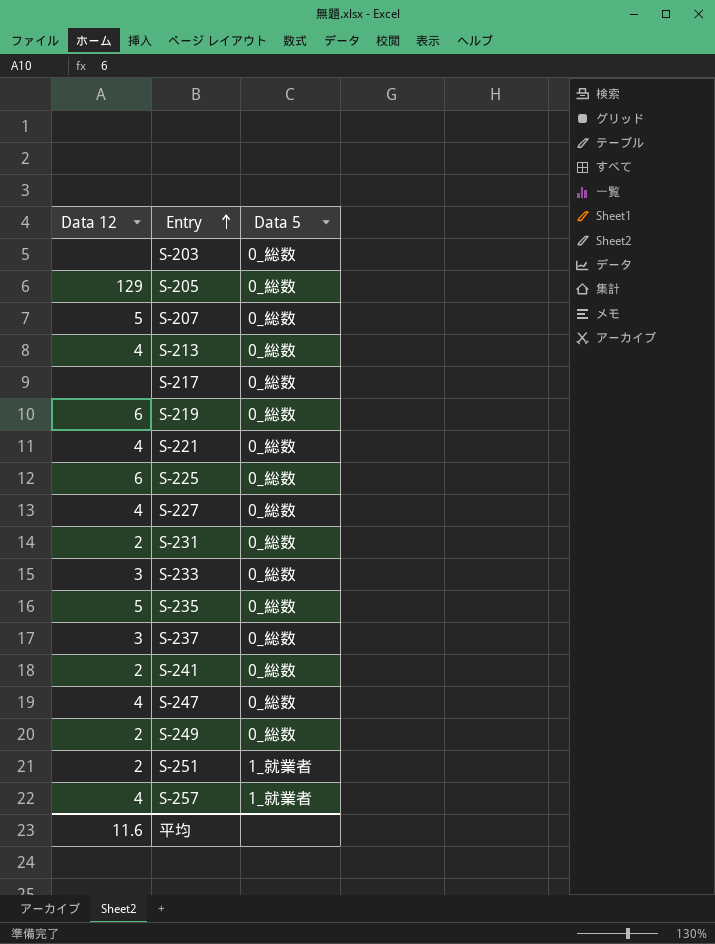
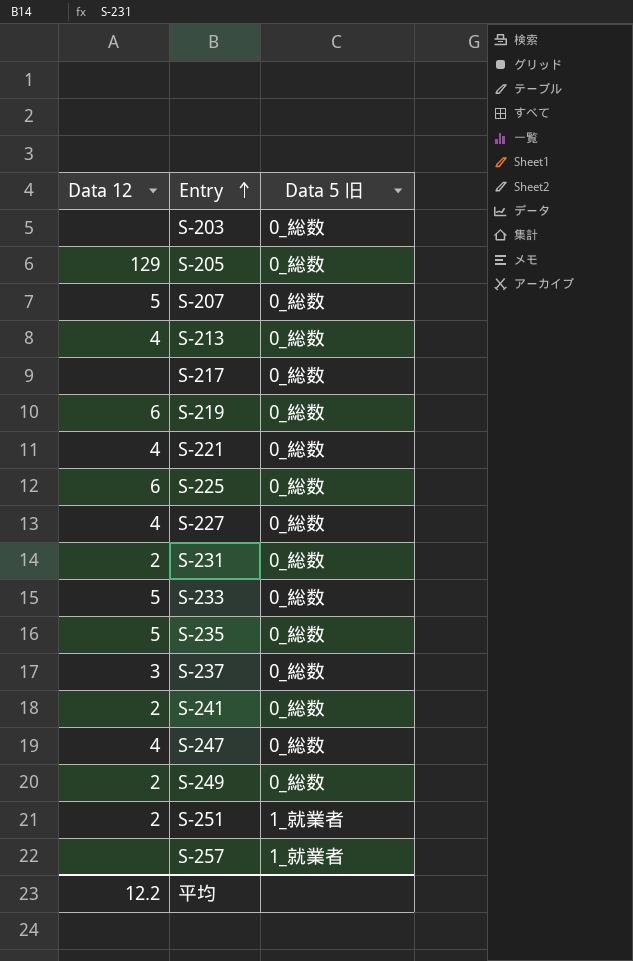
column name: Data 5 -> Data 5 旧
S-233 | Data 12: 3 -> 5
S-257 | Data 12: 4 -> none
平均 | Data 12: 11.6 -> 12.2

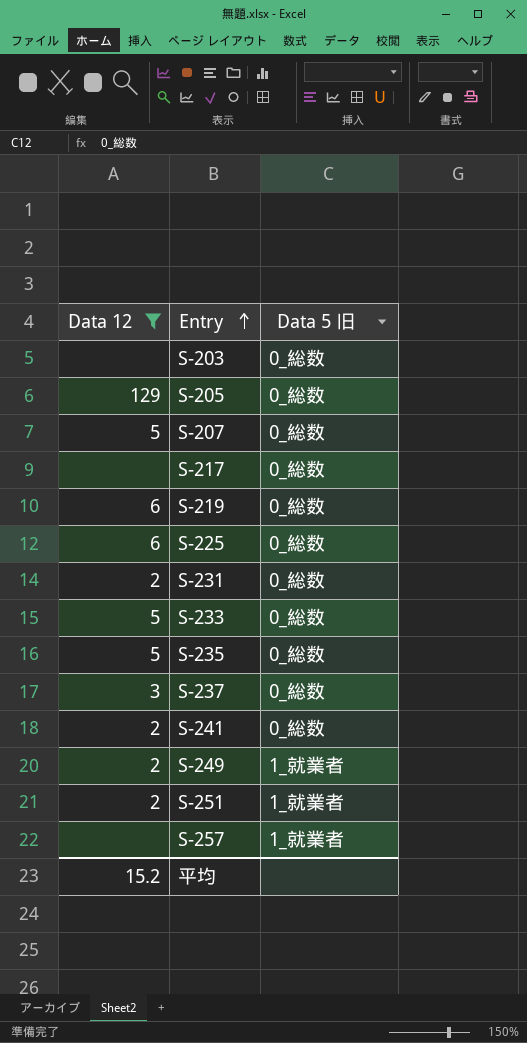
filter: none -> Data 12 != 4
S-249 | Data 5 旧: 0_総数 -> 1_就業者
平均 | Data 12: 12.2 -> 15.2

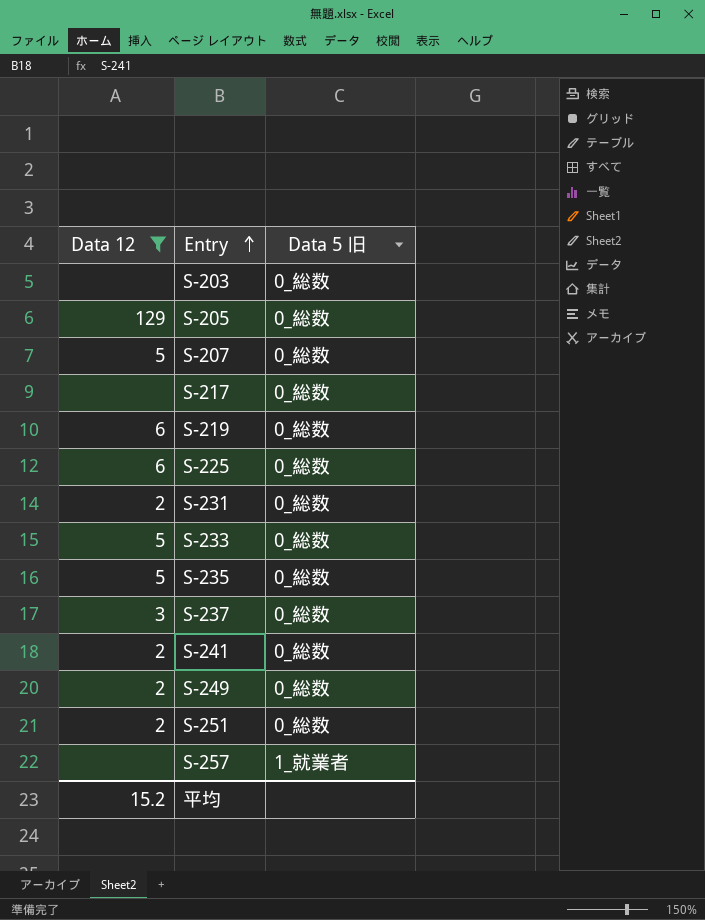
S-249 | Data 5 旧: 1_就業者 -> 0_総数
S-251 | Data 5 旧: 1_就業者 -> 0_総数

